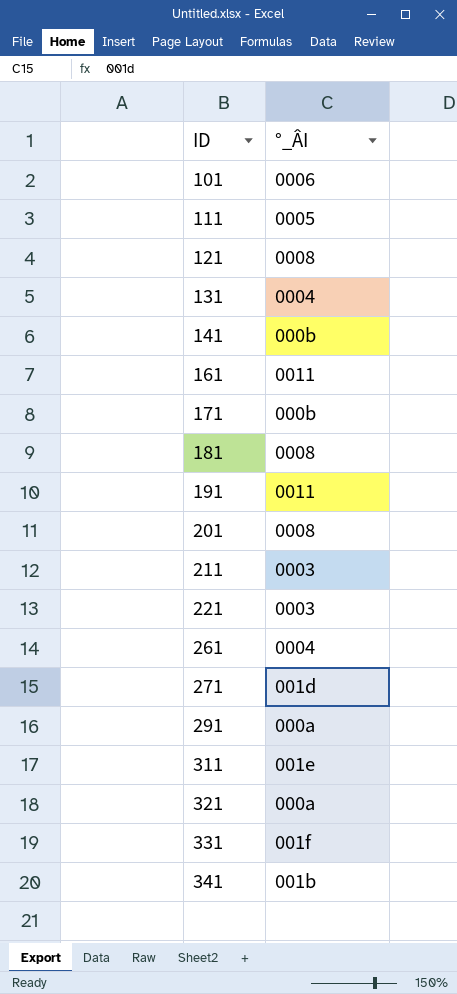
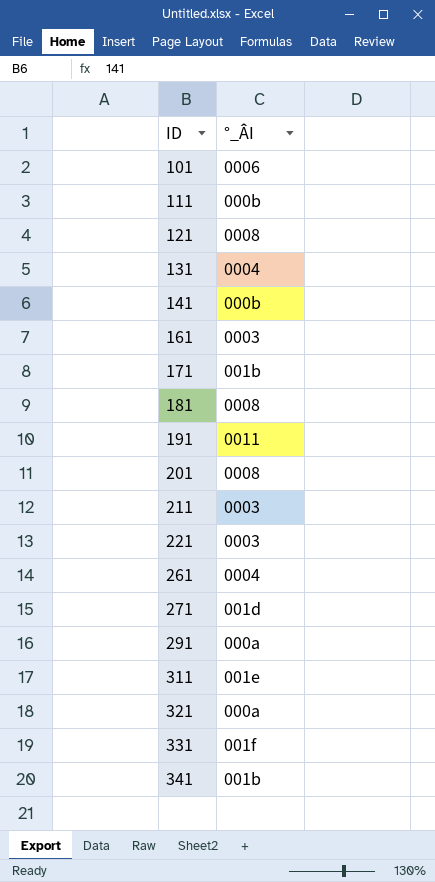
111 | °_ÂI: 0005 -> 000b
161 | °_ÂI: 0011 -> 0003
171 | °_ÂI: 000b -> 001b

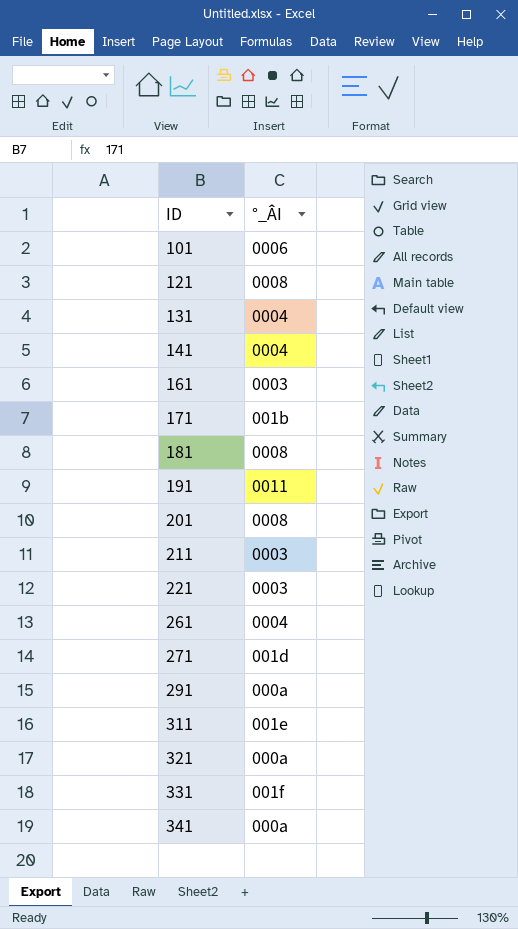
row 111: 000b -> none
141 | °_ÂI: 000b -> 0004
341 | °_ÂI: 001b -> 000a

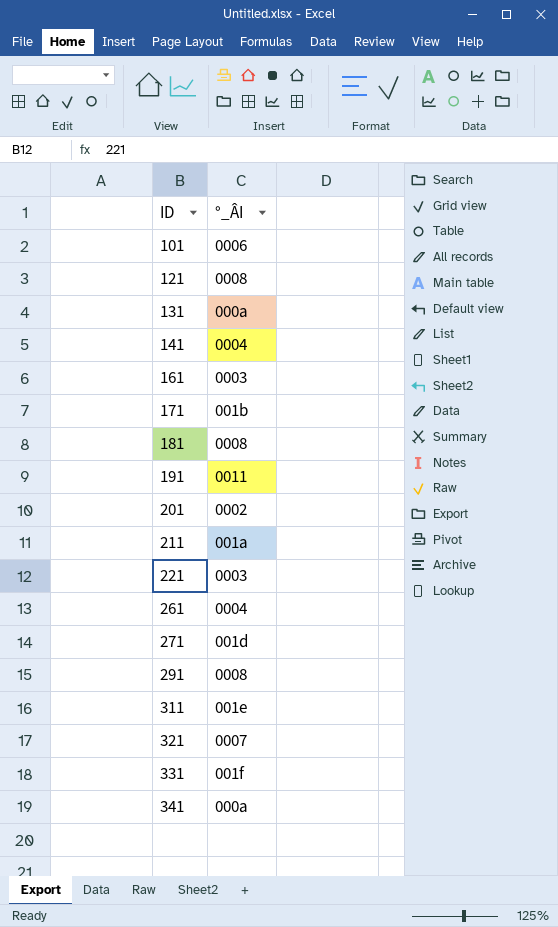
131 | °_ÂI: 0004 -> 000a
201 | °_ÂI: 0008 -> 0002
211 | °_ÂI: 0003 -> 001a
291 | °_ÂI: 000a -> 0008
321 | °_ÂI: 000a -> 0007

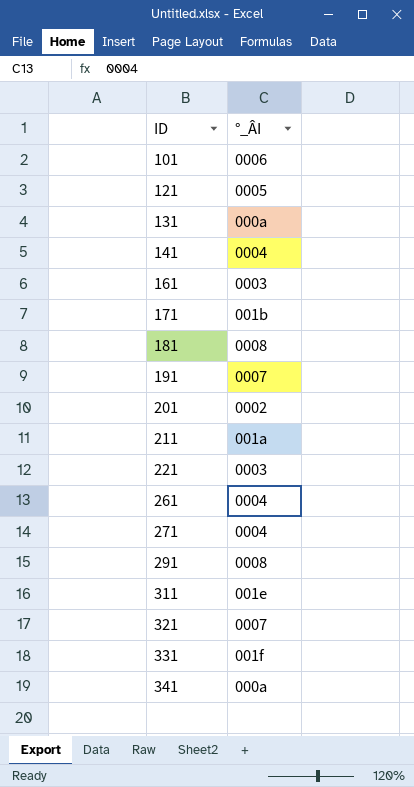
121 | °_ÂI: 0008 -> 0005
191 | °_ÂI: 0011 -> 0007
271 | °_ÂI: 001d -> 0004

